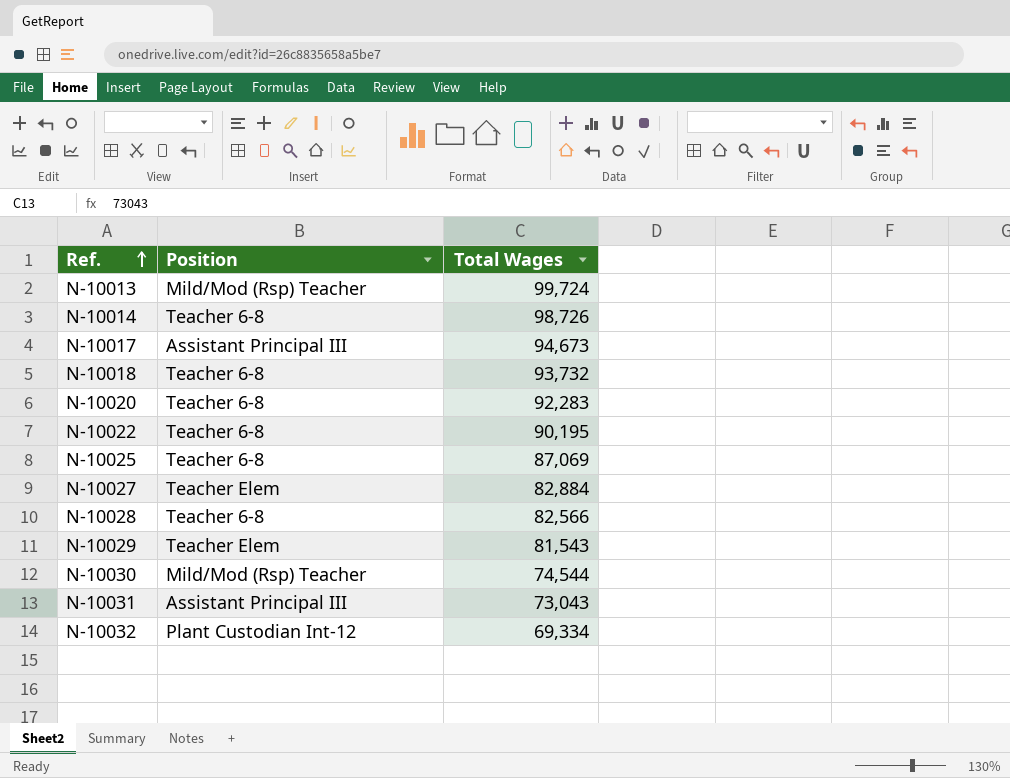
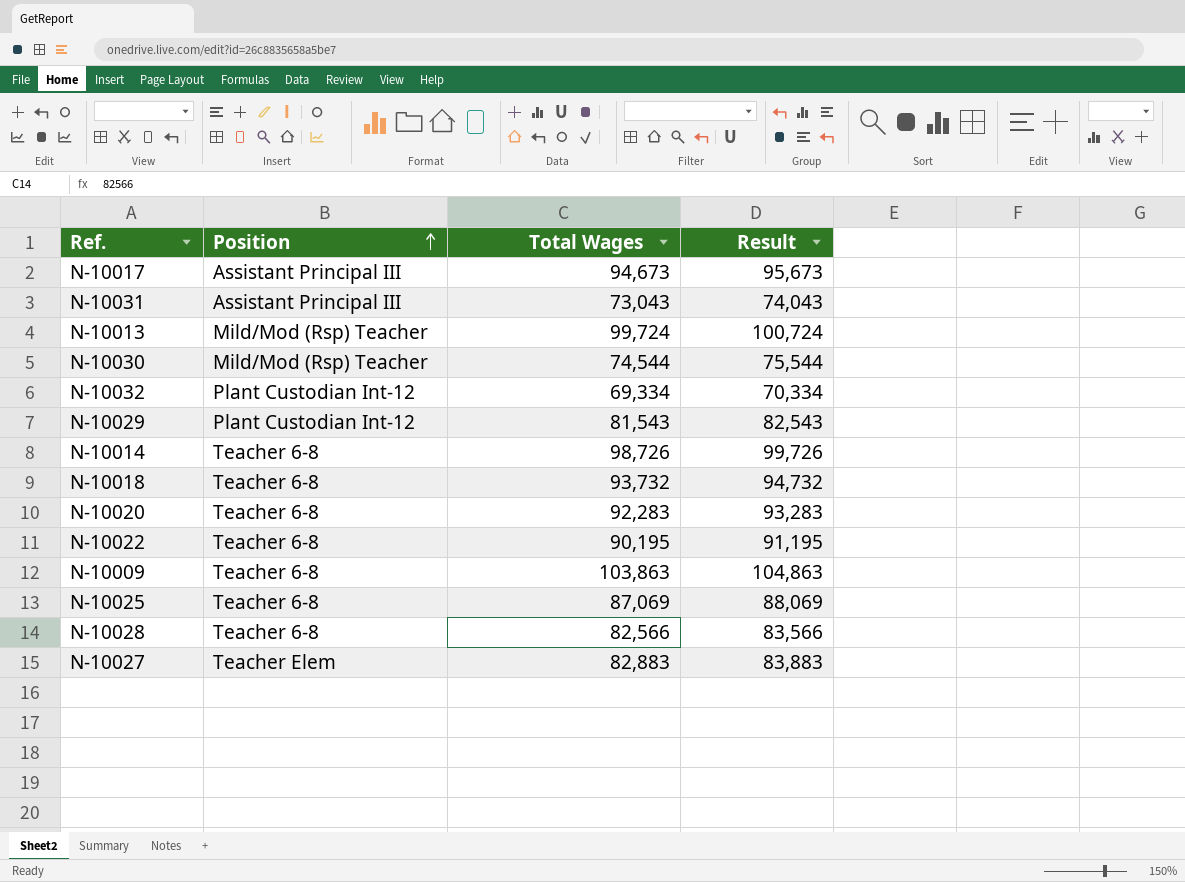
row order: Ref. ascending -> Position ascending
column Result | formula: none -> [Total Wages] + 1000
N-10029 | Position: Teacher Elem -> Plant Custodian Int-12
row N-10009: none -> Teacher 6-8 | 103,863 | 104,863
N-10027 | Total Wages: 82,884 -> 82,883

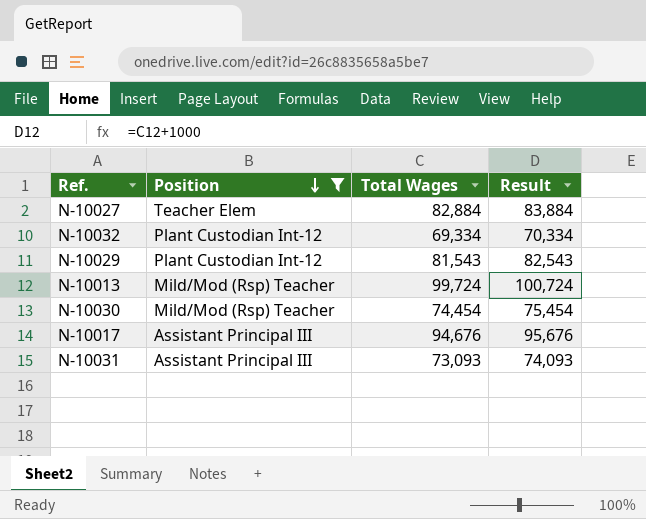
filter: none -> Position != Teacher 6-8
row order: Position ascending -> Position descending
N-10027 | Total Wages: 82,883 -> 82,884
N-10027 | Result: 83,883 -> 83,884
N-10030 | Total Wages: 74,544 -> 74,454
N-10030 | Result: 75,544 -> 75,454
N-10017 | Total Wages: 94,673 -> 94,676
N-10017 | Result: 95,673 -> 95,676
N-10031 | Total Wages: 73,043 -> 73,093
N-10031 | Result: 74,043 -> 74,093

